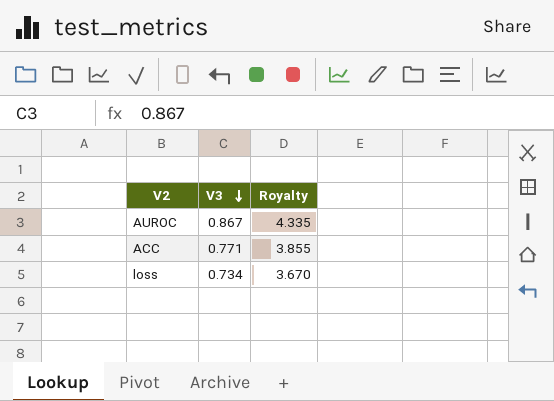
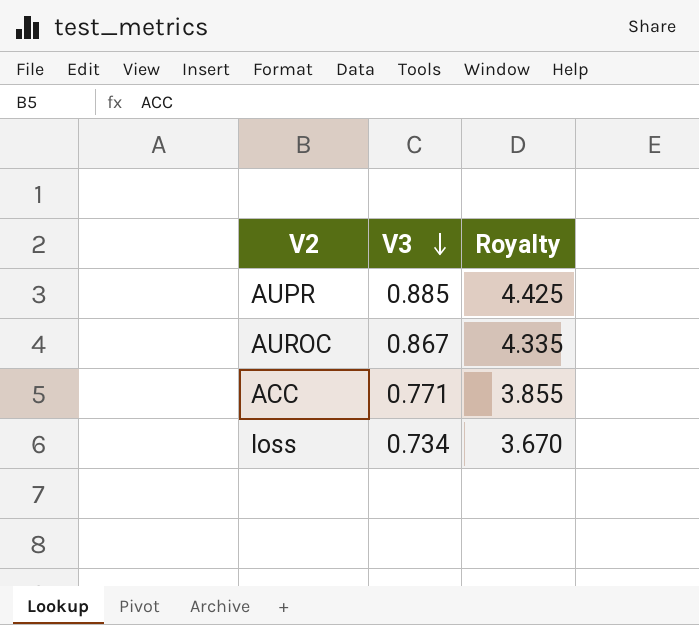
row AUPR: none -> 0.885 | 4.425

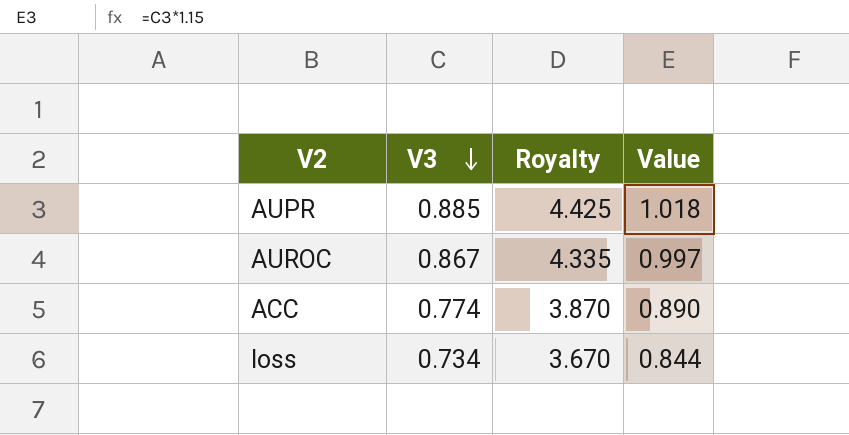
column Value | formula: none -> [V3] * 1.15
ACC | V3: 0.771 -> 0.774
ACC | Royalty: 3.855 -> 3.870

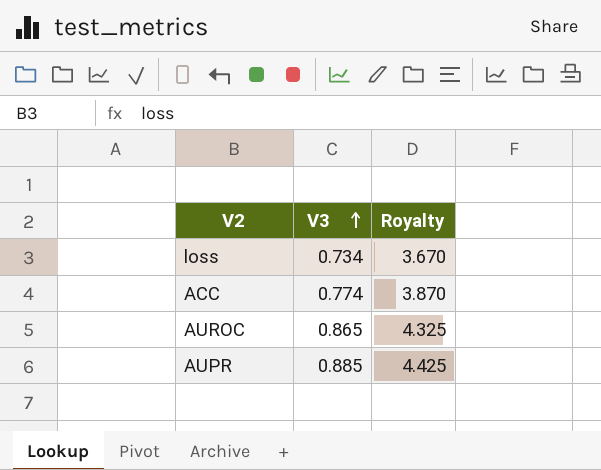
row order: V3 descending -> V3 ascending
column Value | formula: [V3] * 1.15 -> none
AUROC | V3: 0.867 -> 0.865
AUROC | Royalty: 4.335 -> 4.325

